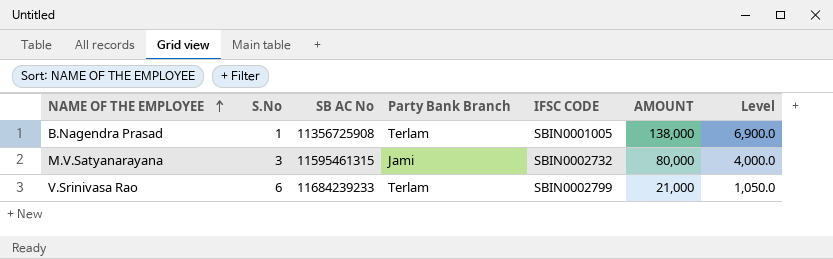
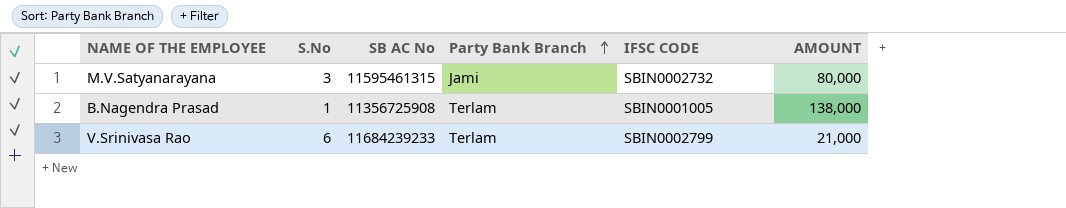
row order: NAME OF THE EMPLOYEE ascending -> Party Bank Branch ascending
column Level | formula: [AMOUNT] * 0.05 -> none

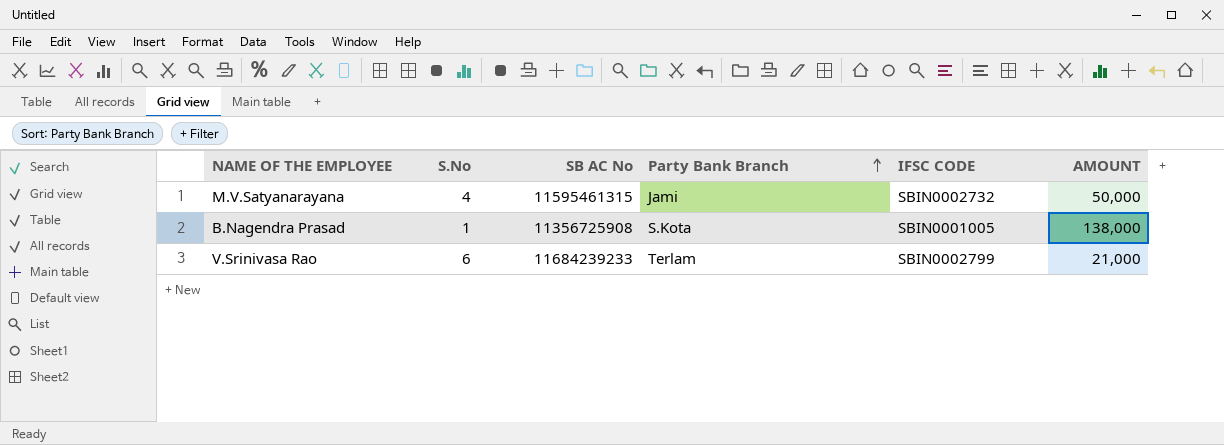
M.V.Satyanarayana | S.No: 3 -> 4
M.V.Satyanarayana | AMOUNT: 80,000 -> 50,000
B.Nagendra Prasad | Party Bank Branch: Terlam -> S.Kota

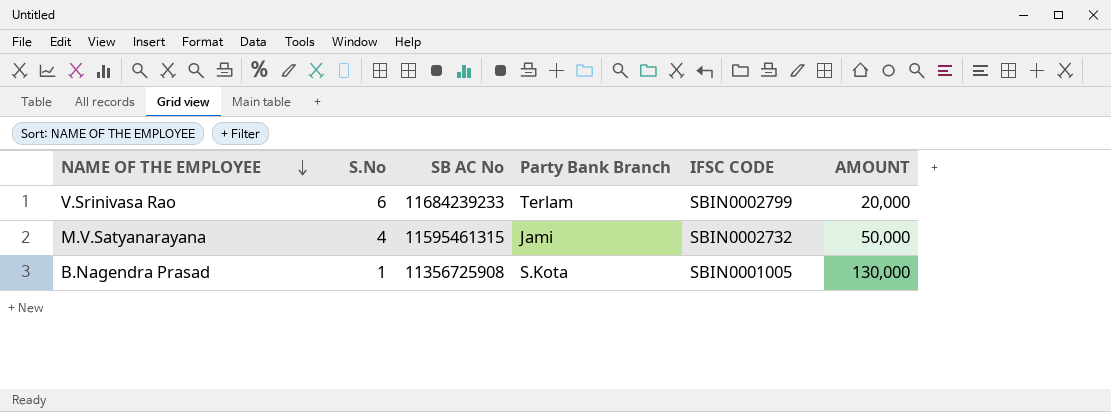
row order: Party Bank Branch ascending -> NAME OF THE EMPLOYEE descending
V.Srinivasa Rao | AMOUNT: 21,000 -> 20,000
B.Nagendra Prasad | AMOUNT: 138,000 -> 130,000

